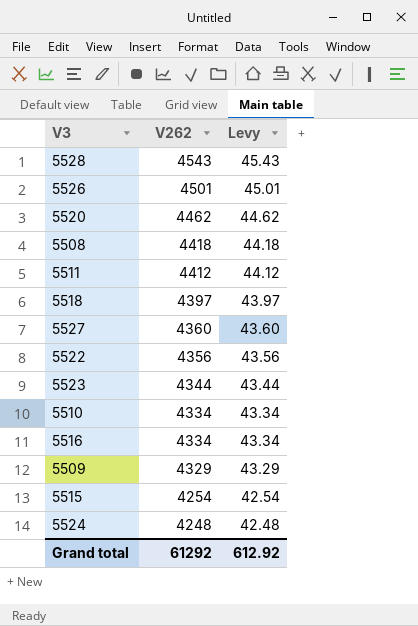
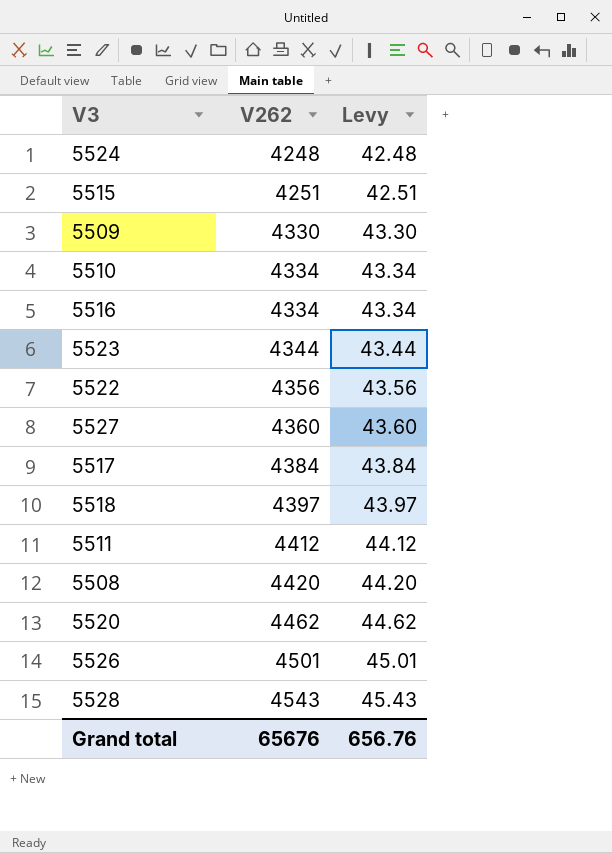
row order: V262 descending -> V262 ascending
5515 | V262: 4254 -> 4251
5515 | Levy: 42.54 -> 42.51
5509 | V262: 4329 -> 4330
5509 | Levy: 43.29 -> 43.30
row 5517: none -> 4384 | 43.84
5508 | V262: 4418 -> 4420
5508 | Levy: 44.18 -> 44.20
Grand total | V262: 61292 -> 65676
Grand total | Levy: 612.92 -> 656.76

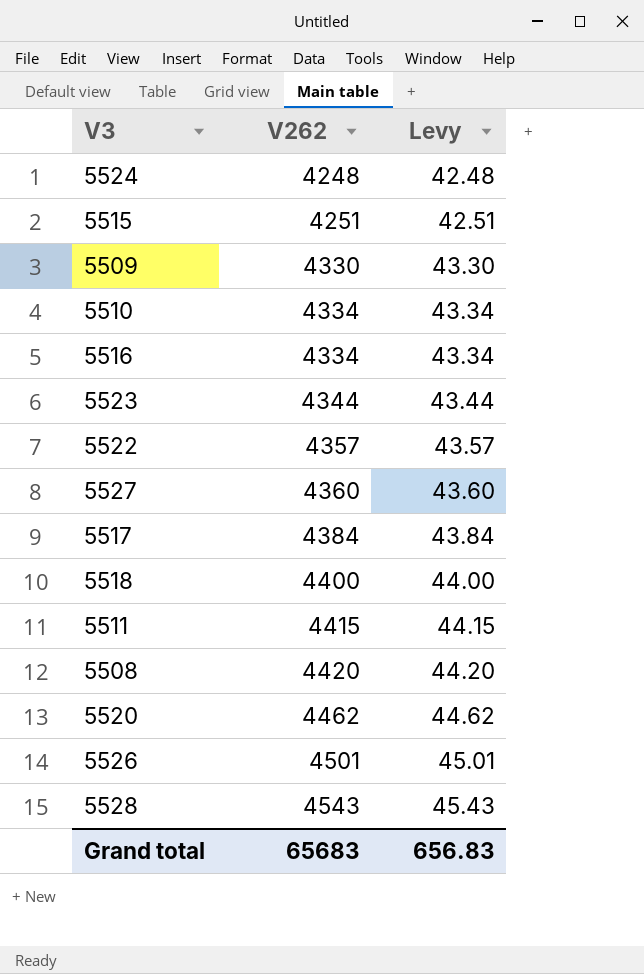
5522 | V262: 4356 -> 4357
5522 | Levy: 43.56 -> 43.57
5518 | V262: 4397 -> 4400
5518 | Levy: 43.97 -> 44.00
5511 | V262: 4412 -> 4415
5511 | Levy: 44.12 -> 44.15
Grand total | V262: 65676 -> 65683
Grand total | Levy: 656.76 -> 656.83

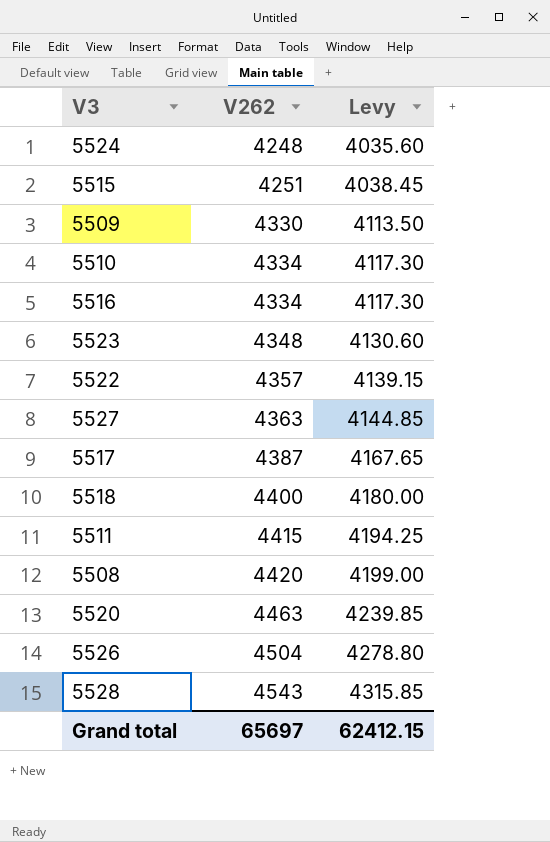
column Levy | formula: [V262] * 0.01 -> [V262] * 0.95
5523 | V262: 4344 -> 4348
5527 | V262: 4360 -> 4363
5517 | V262: 4384 -> 4387
5520 | V262: 4462 -> 4463
5526 | V262: 4501 -> 4504
Grand total | V262: 65683 -> 65697
Grand total | Levy: 656.83 -> 62412.15

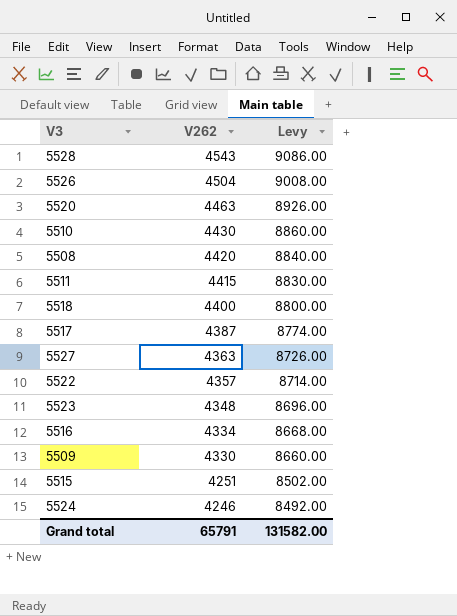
row order: V262 ascending -> V262 descending
column Levy | formula: [V262] * 0.95 -> [V262] * 2
5510 | V262: 4334 -> 4430
5524 | V262: 4248 -> 4246
Grand total | V262: 65697 -> 65791
Grand total | Levy: 62412.15 -> 131582.00

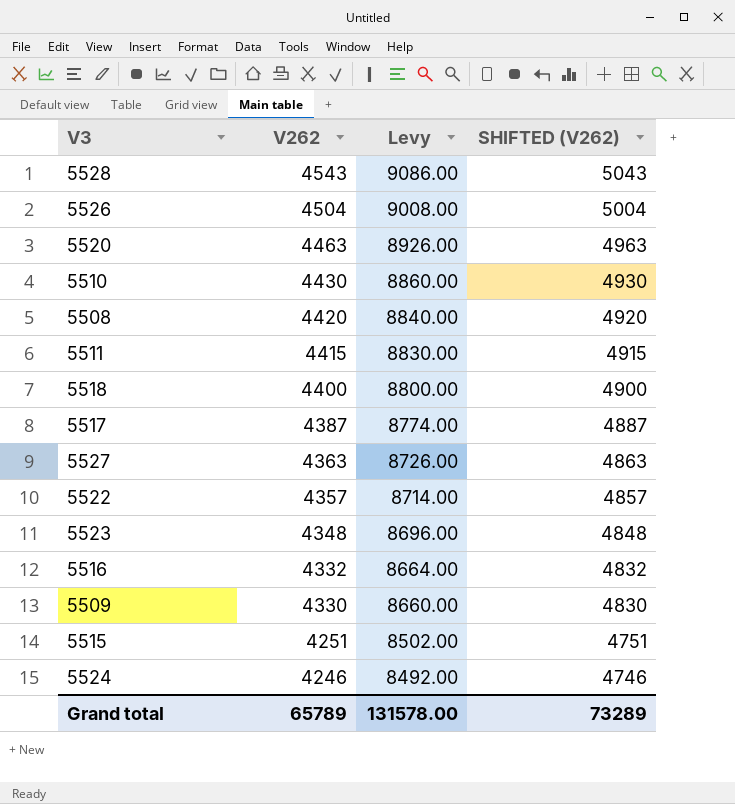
column SHIFTED (V262) | formula: none -> [V262] + 500
5516 | V262: 4334 -> 4332
5516 | Levy: 8668.00 -> 8664.00
Grand total | V262: 65791 -> 65789
Grand total | Levy: 131582.00 -> 131578.00

